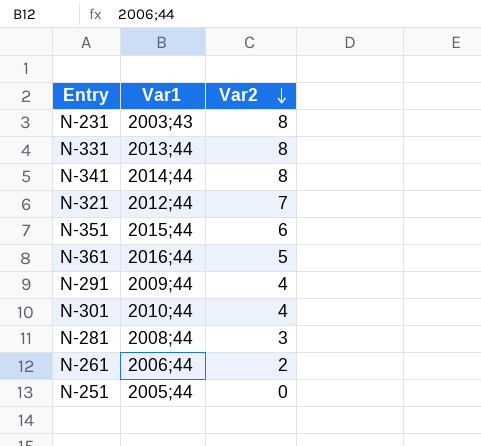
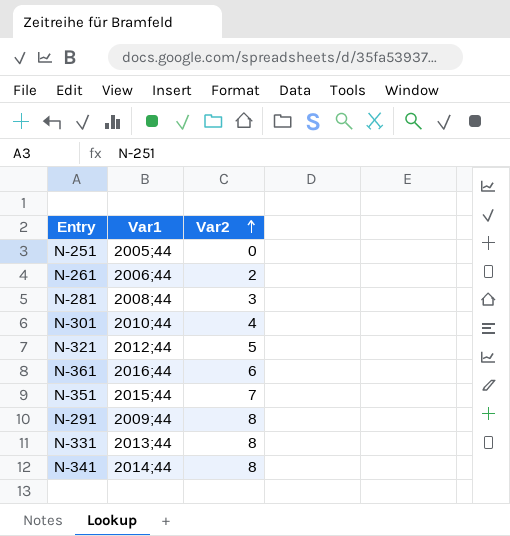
row order: Var2 descending -> Var2 ascending
row N-231: 2003;43 | 8 -> none
N-321 | Var2: 7 -> 5
N-361 | Var2: 5 -> 6
N-351 | Var2: 6 -> 7
N-291 | Var2: 4 -> 8

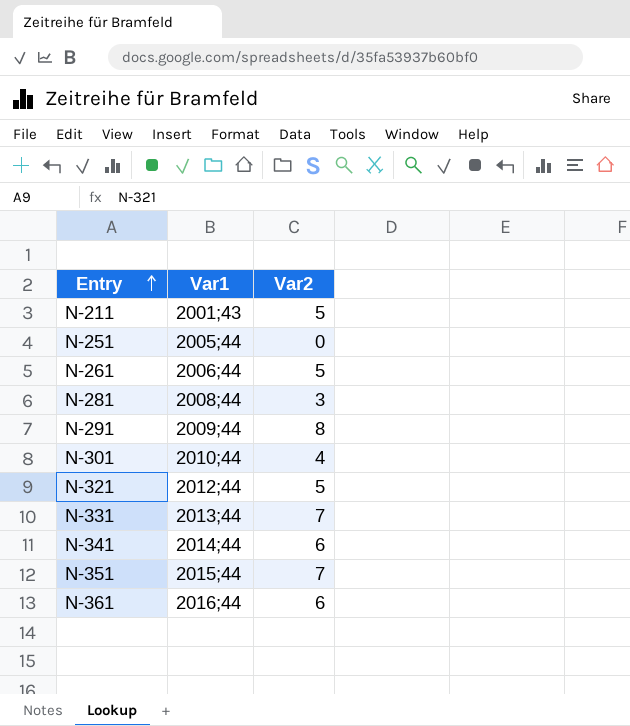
row order: Var2 ascending -> Entry ascending
row N-211: none -> 2001;43 | 5
N-261 | Var2: 2 -> 5
N-331 | Var2: 8 -> 7
N-341 | Var2: 8 -> 6

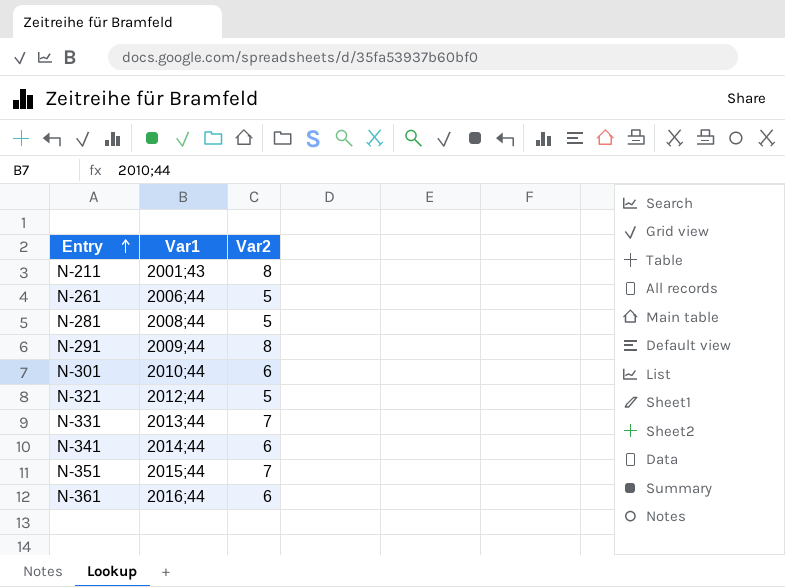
row N-251: 2005;44 | 0 -> none
N-211 | Var2: 5 -> 8
N-281 | Var2: 3 -> 5
N-301 | Var2: 4 -> 6

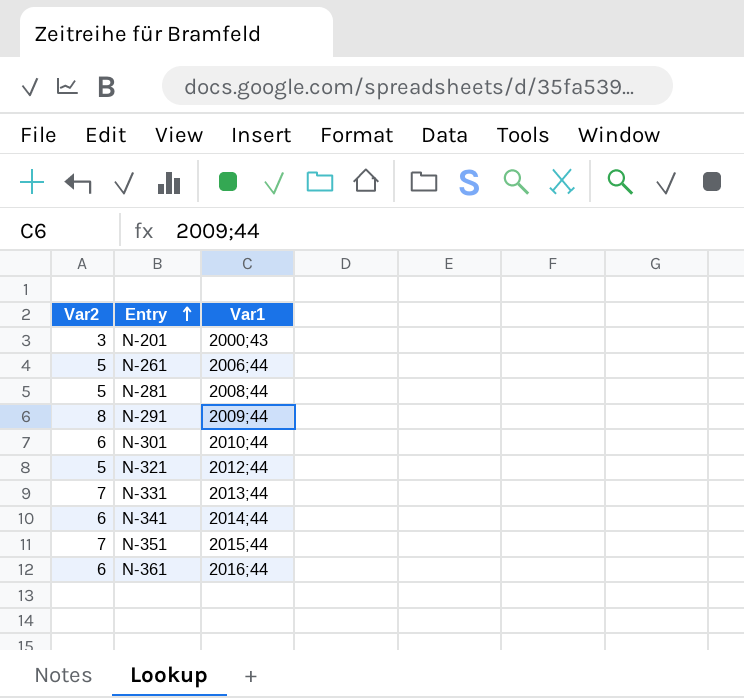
column Var2 | position: 3 -> 1
row N-211: 2001;43 | 8 -> none
row N-201: none -> 3 | 2000;43

